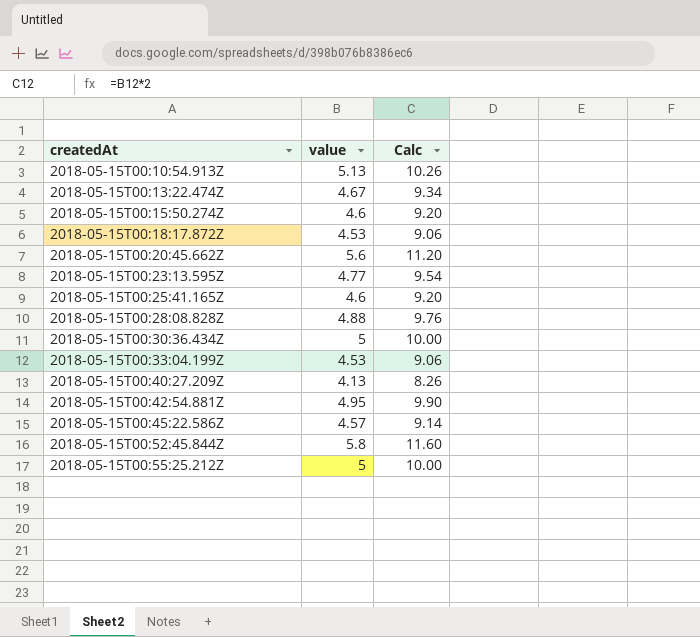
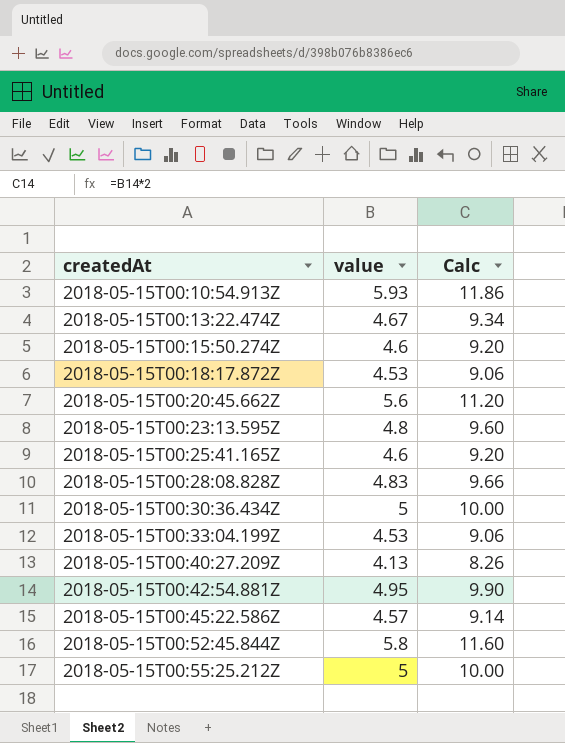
2018-05-15T00:10:54.913Z | value: 5.13 -> 5.93
2018-05-15T00:10:54.913Z | Calc: 10.26 -> 11.86
2018-05-15T00:23:13.595Z | value: 4.77 -> 4.8
2018-05-15T00:23:13.595Z | Calc: 9.54 -> 9.60
2018-05-15T00:28:08.828Z | value: 4.88 -> 4.83
2018-05-15T00:28:08.828Z | Calc: 9.76 -> 9.66

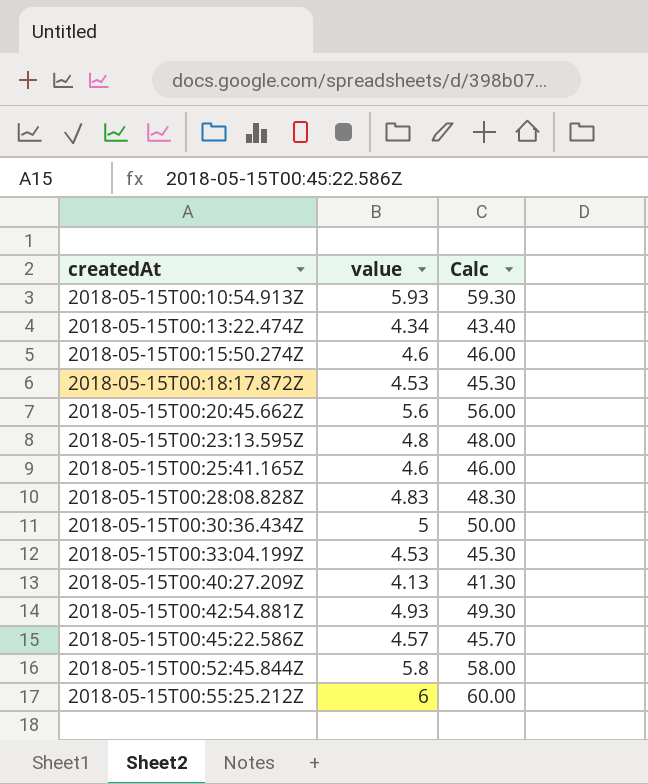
column Calc | formula: [value] * 2 -> [value] * 10
2018-05-15T00:13:22.474Z | value: 4.67 -> 4.34
2018-05-15T00:42:54.881Z | value: 4.95 -> 4.93
2018-05-15T00:55:25.212Z | value: 5 -> 6

